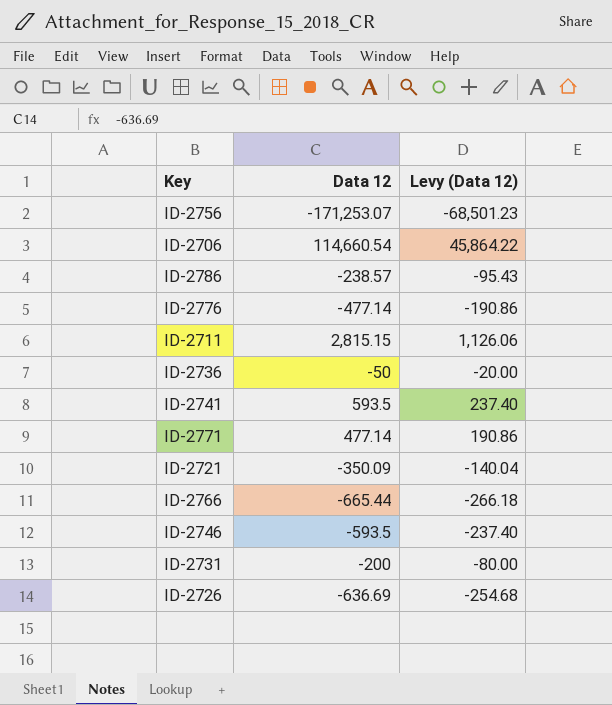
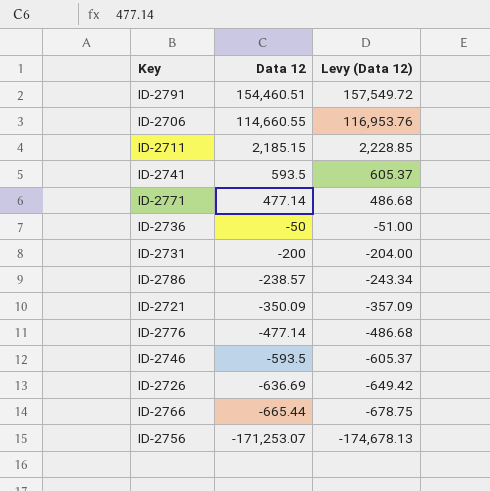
row order: none -> Data 12 descending
column Levy (Data 12) | formula: [Data 12] * 0.4 -> [Data 12] * 1.02
row ID-2791: none -> 154,460.51 | 157,549.72
ID-2706 | Data 12: 114,660.54 -> 114,660.55
ID-2711 | Data 12: 2,815.15 -> 2,185.15

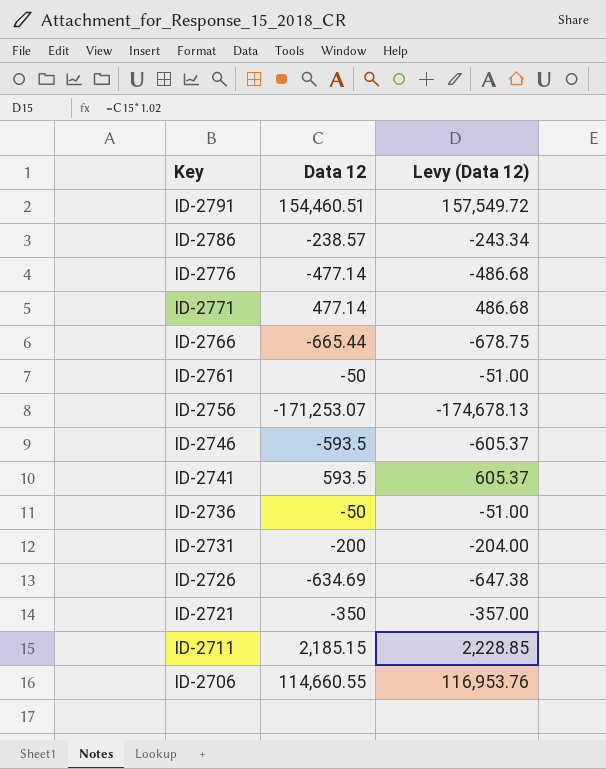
row order: Data 12 descending -> Key descending
row ID-2761: none -> -50 | -51.00
ID-2726 | Data 12: -636.69 -> -634.69
ID-2726 | Levy (Data 12): -649.42 -> -647.38
ID-2721 | Data 12: -350.09 -> -350
ID-2721 | Levy (Data 12): -357.09 -> -357.00

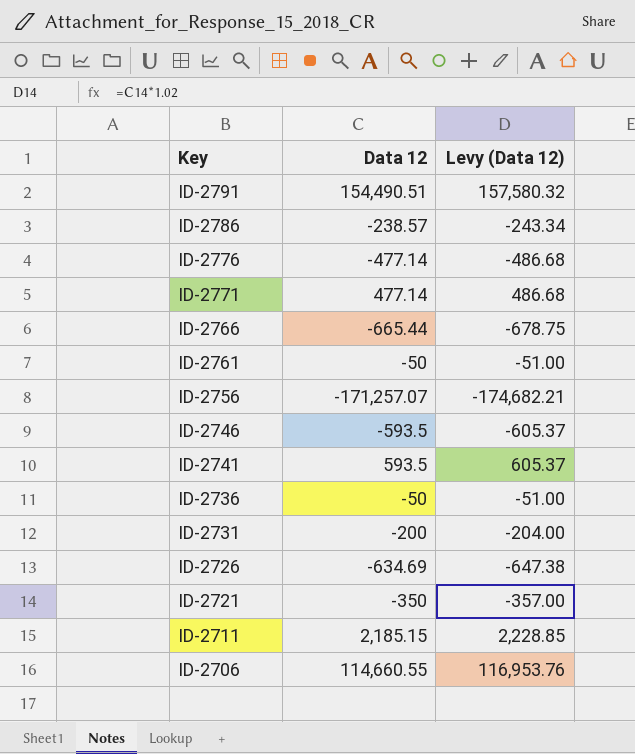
ID-2791 | Data 12: 154,460.51 -> 154,490.51
ID-2791 | Levy (Data 12): 157,549.72 -> 157,580.32
ID-2756 | Data 12: -171,253.07 -> -171,257.07
ID-2756 | Levy (Data 12): -174,678.13 -> -174,682.21

